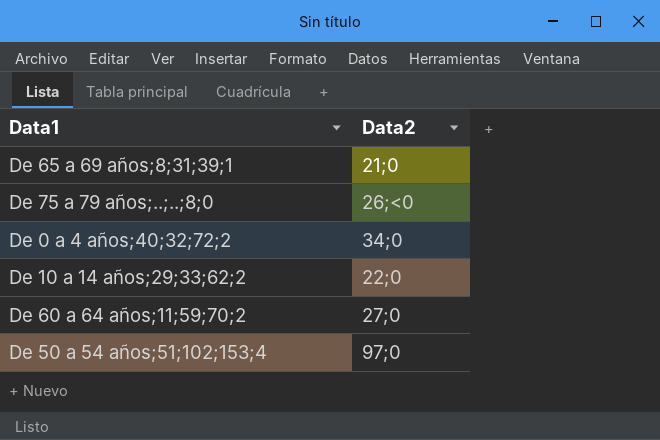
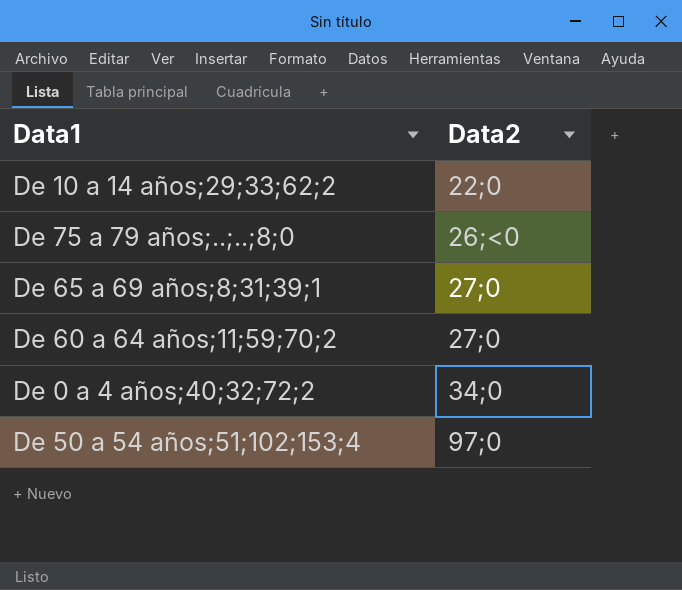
row order: none -> Data2 ascending
De 65 a 69 años;8;31;39;1 | Data2: 21;0 -> 27;0

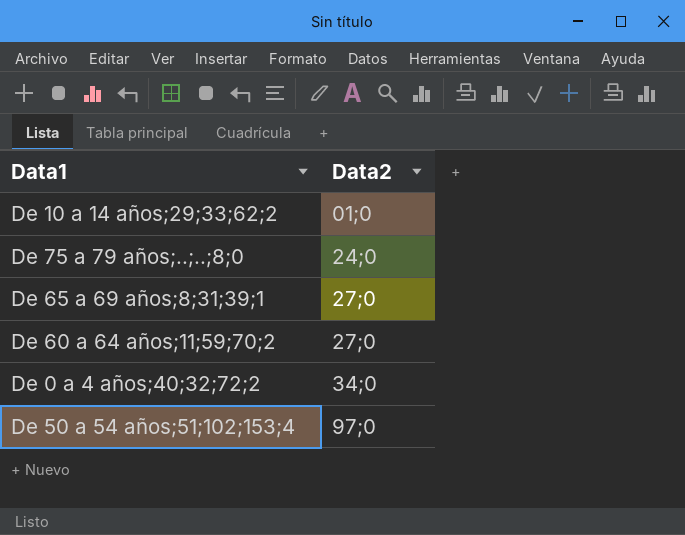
De 10 a 14 años;29;33;62;2 | Data2: 22;0 -> 01;0
De 75 a 79 años;..;..;8;0 | Data2: 26;<0 -> 24;0

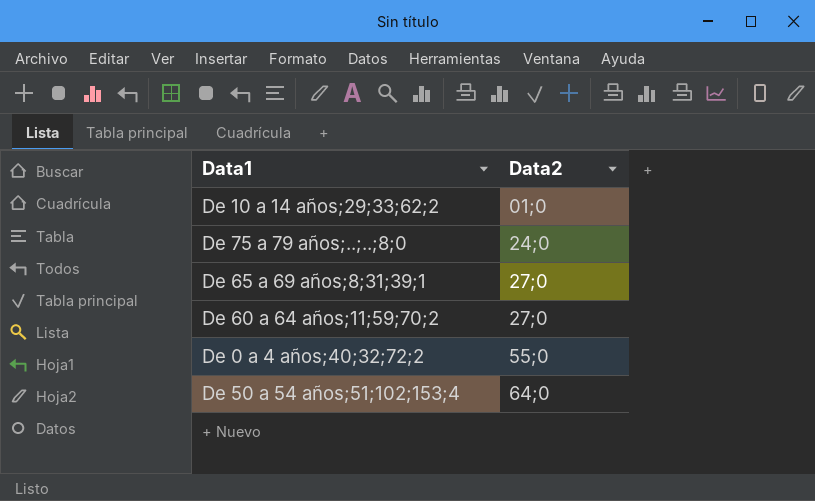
De 0 a 4 años;40;32;72;2 | Data2: 34;0 -> 55;0
De 50 a 54 años;51;102;153;4 | Data2: 97;0 -> 64;0

